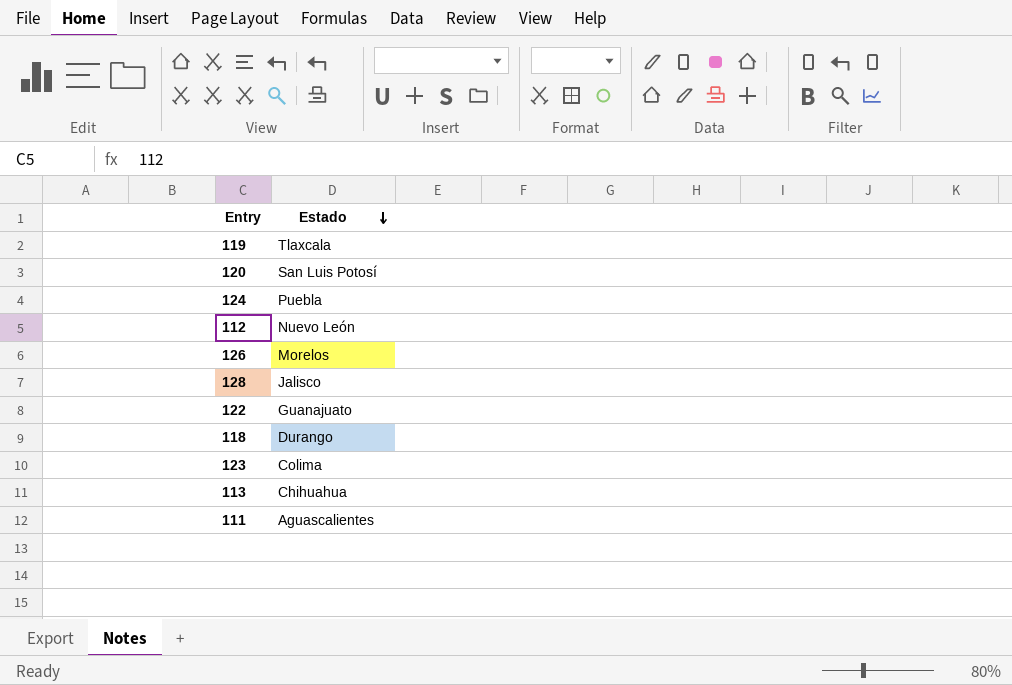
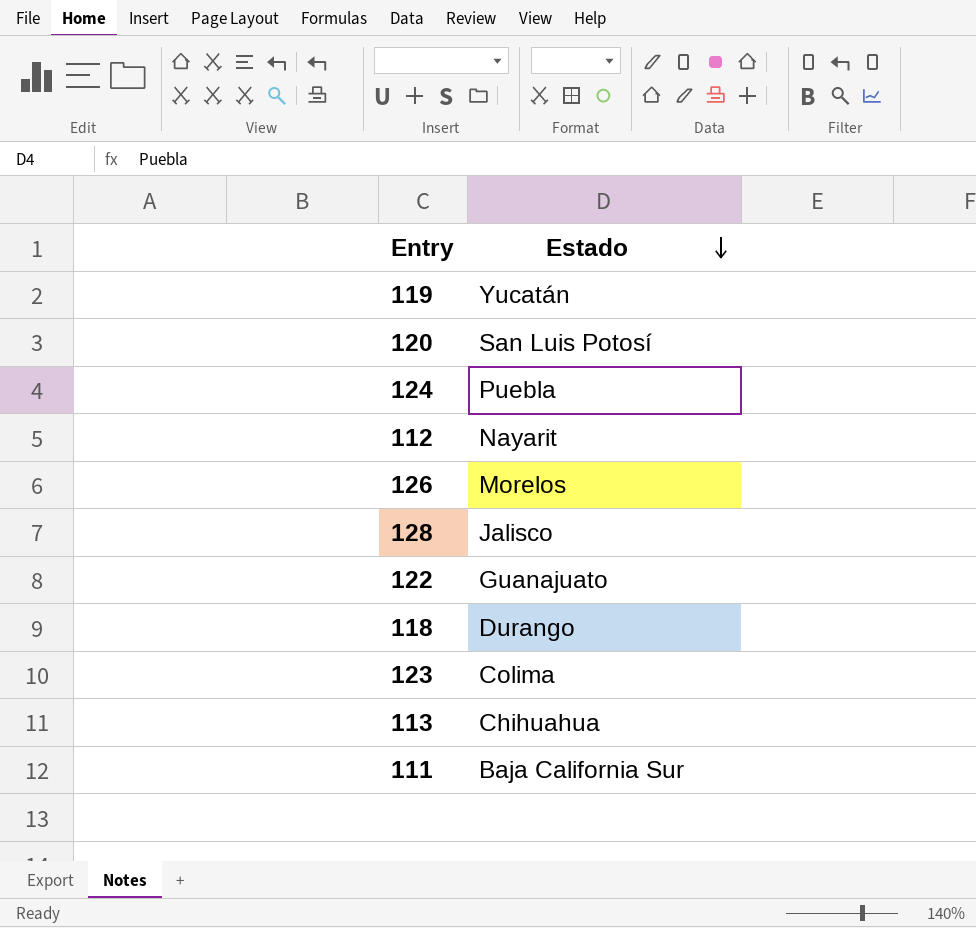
119 | Estado: Tlaxcala -> Yucatán
112 | Estado: Nuevo León -> Nayarit
111 | Estado: Aguascalientes -> Baja California Sur

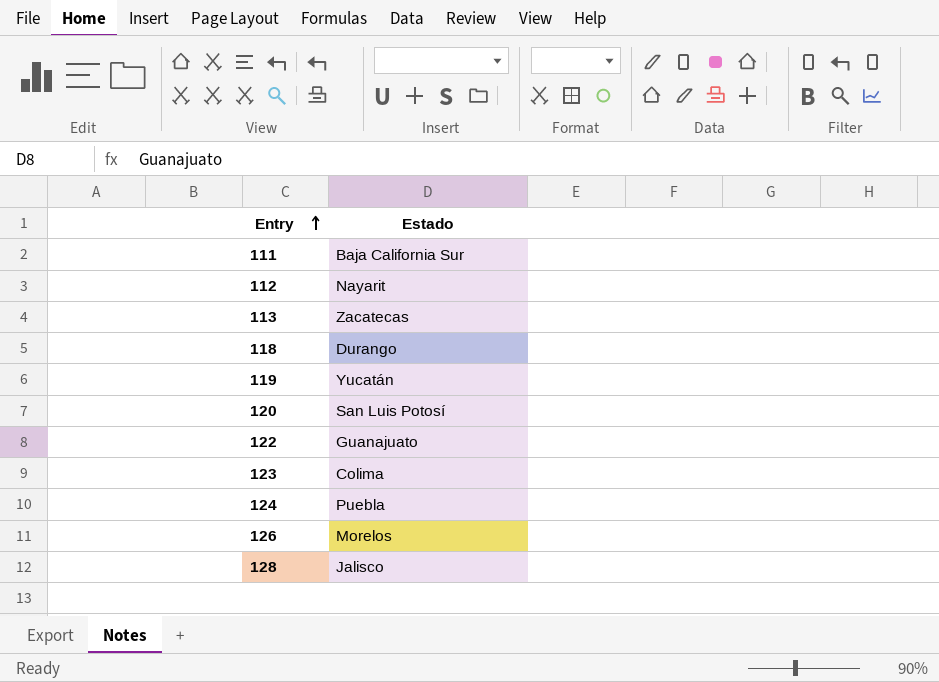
row order: Estado descending -> Entry ascending
113 | Estado: Chihuahua -> Zacatecas

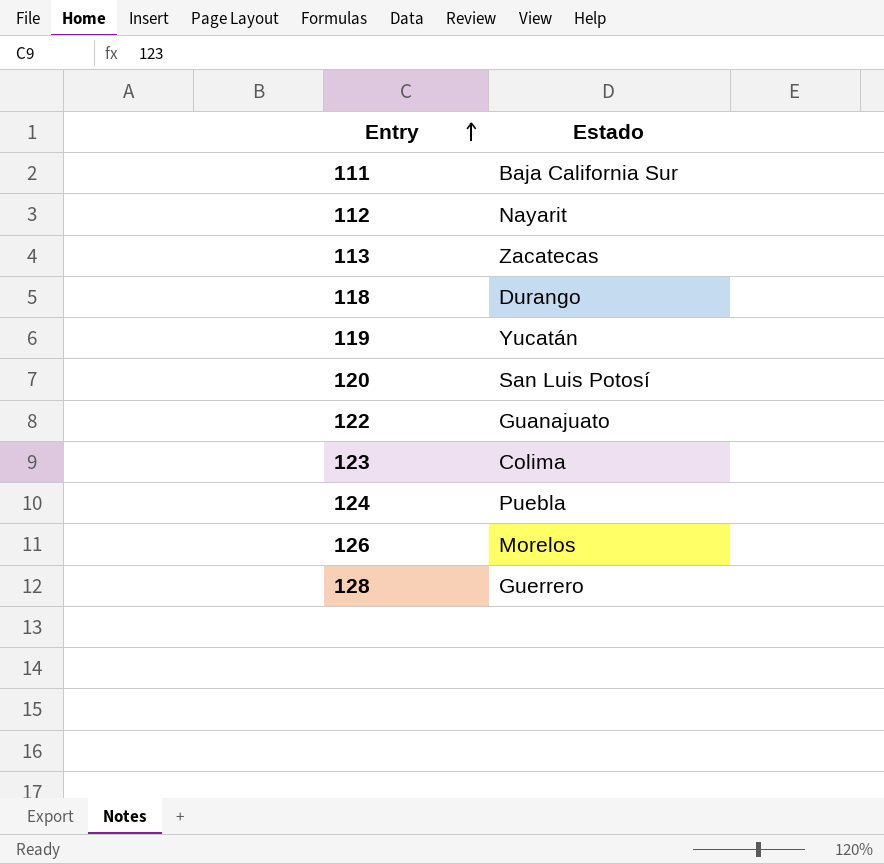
128 | Estado: Jalisco -> Guerrero

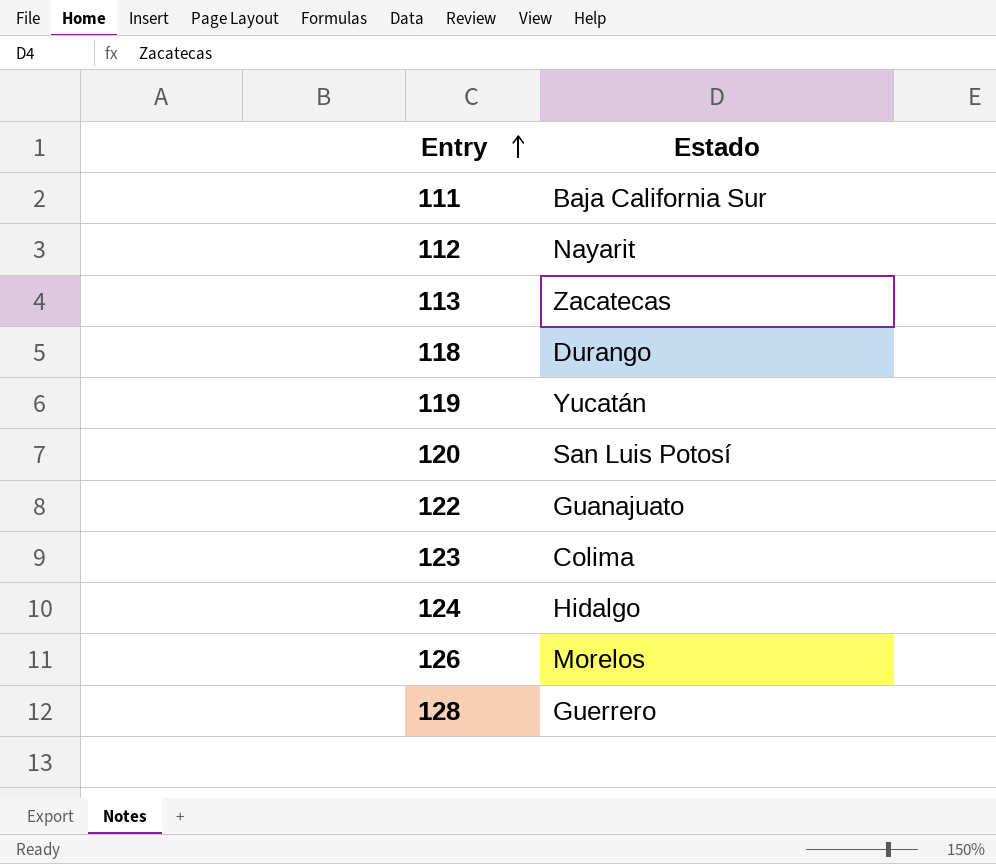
124 | Estado: Puebla -> Hidalgo

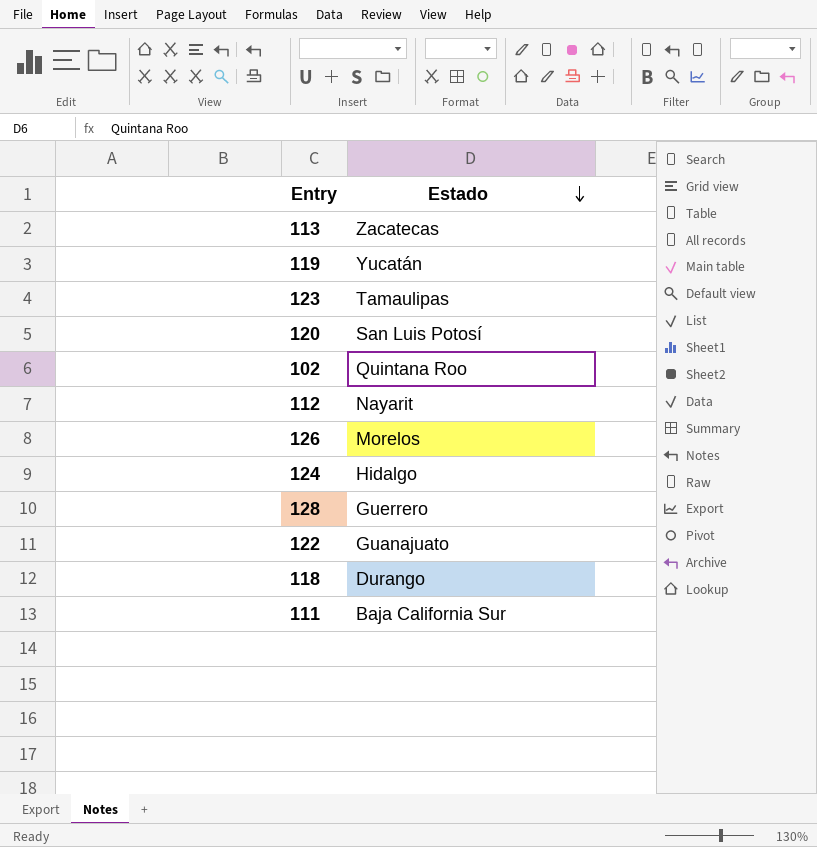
row order: Entry ascending -> Estado descending
123 | Estado: Colima -> Tamaulipas
row 102: none -> Quintana Roo

